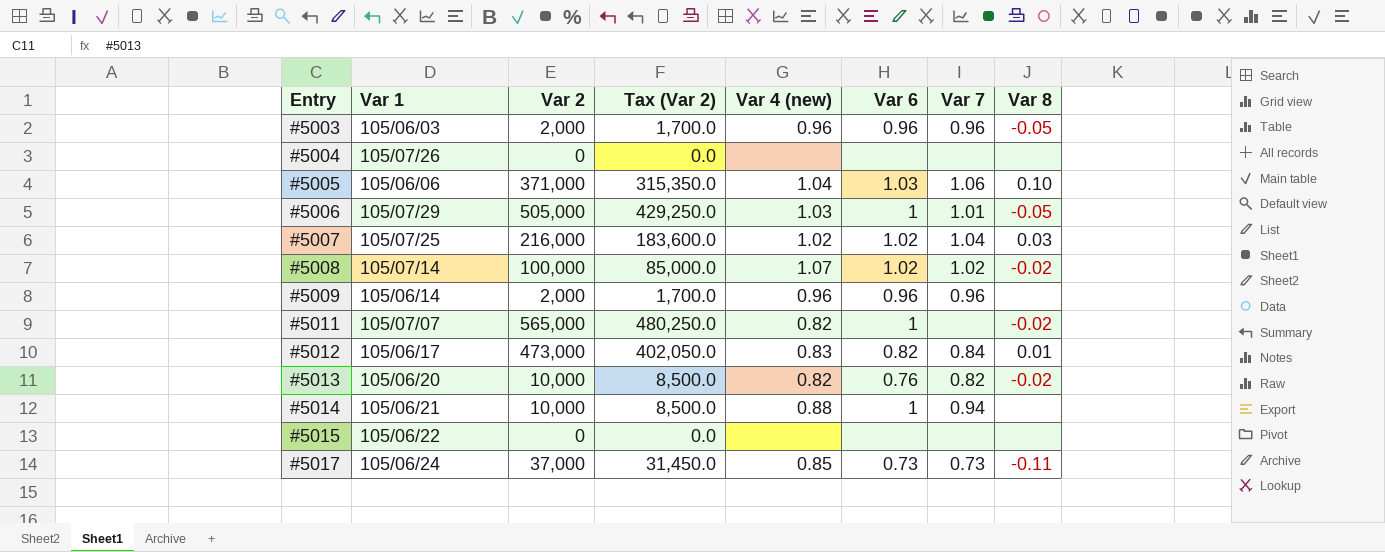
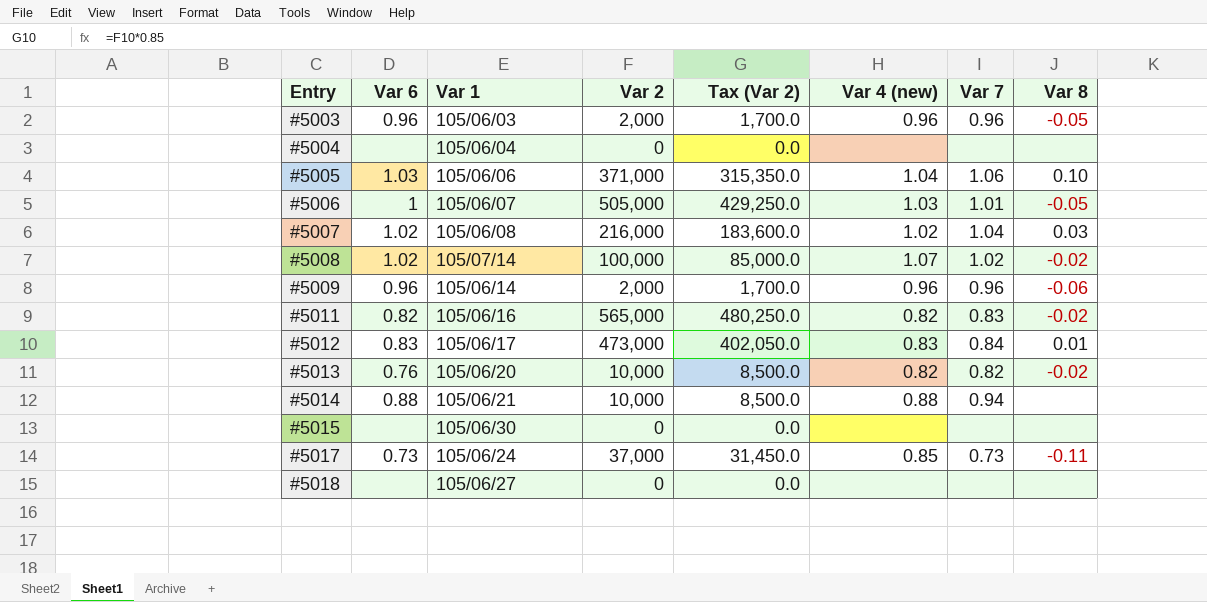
column Var 6 | position: 6 -> 2
#5004 | Var 1: 105/07/26 -> 105/06/04
#5006 | Var 1: 105/07/29 -> 105/06/07
#5007 | Var 1: 105/07/25 -> 105/06/08
#5009 | Var 8: none -> -0.06
#5011 | Var 6: 1 -> 0.82
#5011 | Var 1: 105/07/07 -> 105/06/16
#5011 | Var 7: none -> 0.83
#5012 | Var 6: 0.82 -> 0.83
#5014 | Var 6: 1 -> 0.88
#5015 | Var 1: 105/06/22 -> 105/06/30
row #5018: none -> none | 105/06/27 | 0 | 0.0 | none | none | none

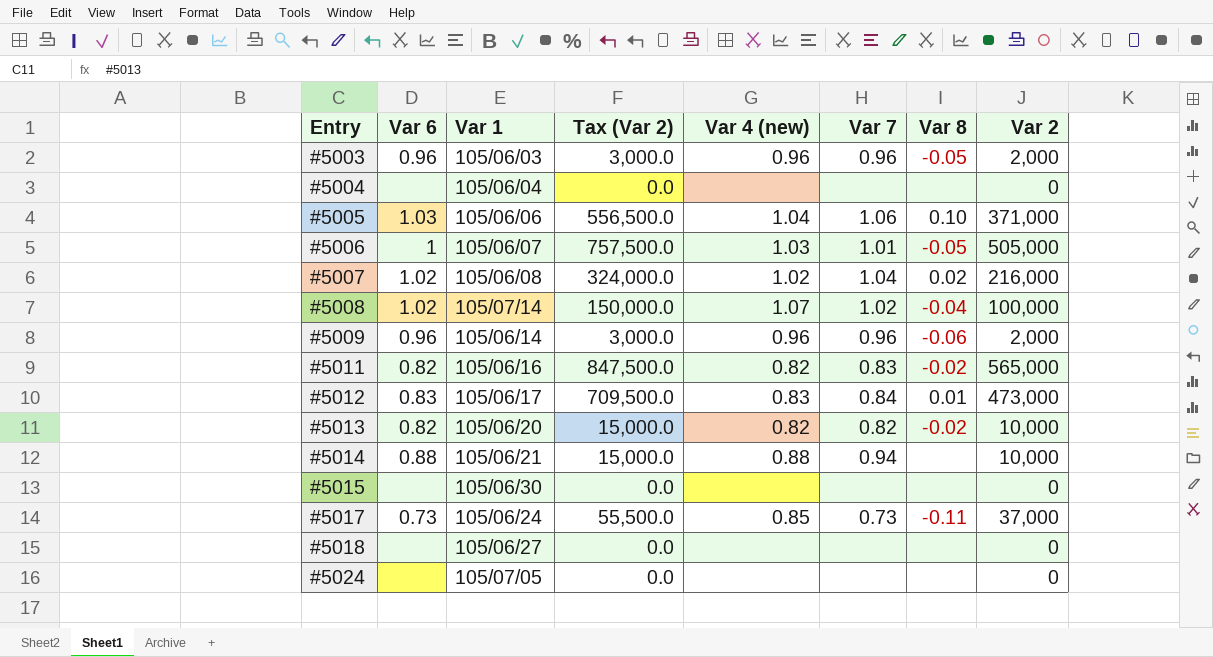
column Tax (Var 2) | formula: [Var 2] * 0.85 -> [Var 2] * 1.5
column Var 2 | position: 4 -> 8
#5007 | Var 8: 0.03 -> 0.02
#5008 | Var 8: -0.02 -> -0.04
#5013 | Var 6: 0.76 -> 0.82
row #5024: none -> none | 105/07/05 | 0.0 | none | none | none | 0

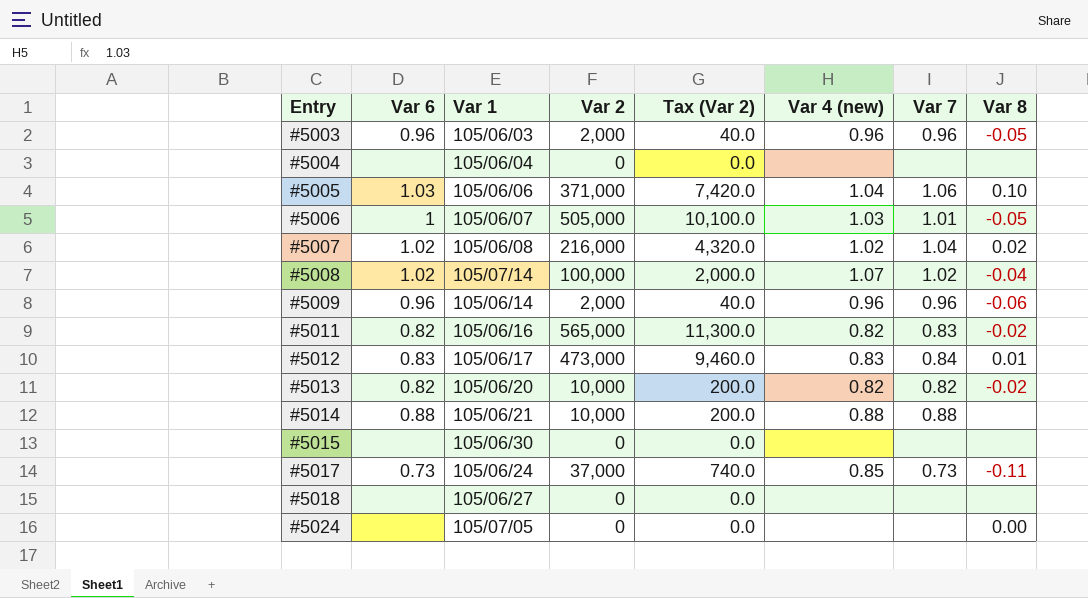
column Var 2 | position: 8 -> 4
column Tax (Var 2) | formula: [Var 2] * 1.5 -> [Var 2] * 0.02
#5014 | Var 7: 0.94 -> 0.88
#5024 | Var 8: none -> 0.00

